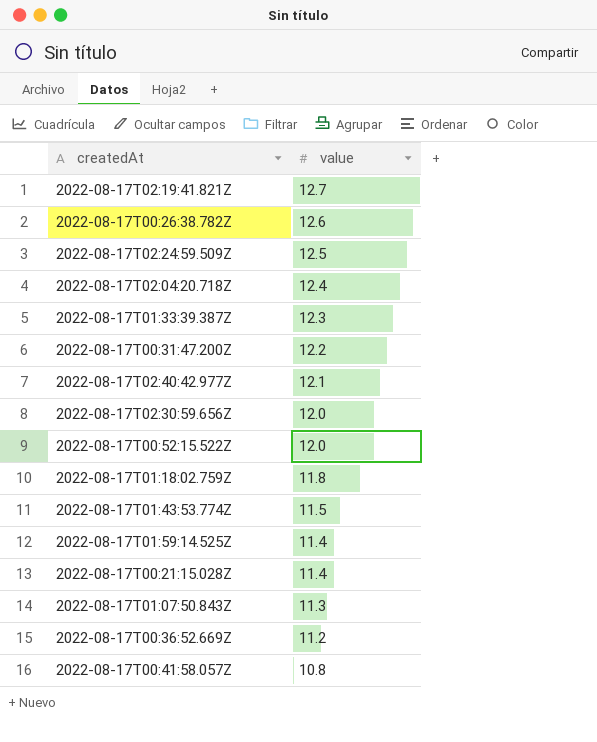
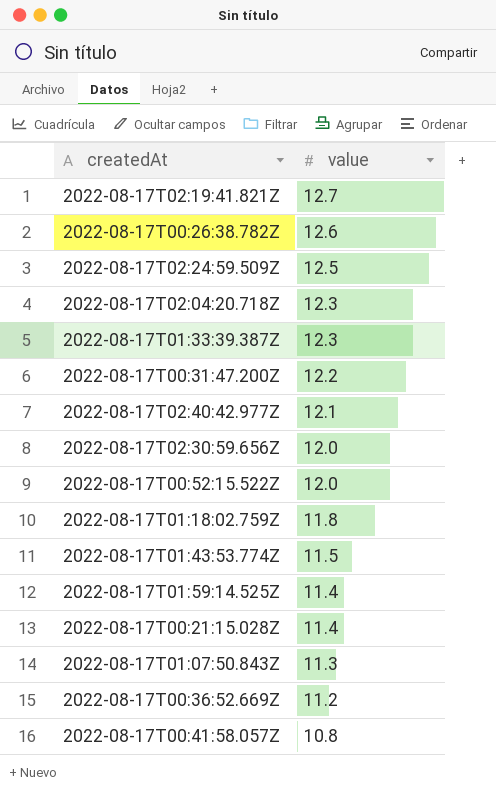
2022-08-17T02:04:20.718Z | value: 12.4 -> 12.3

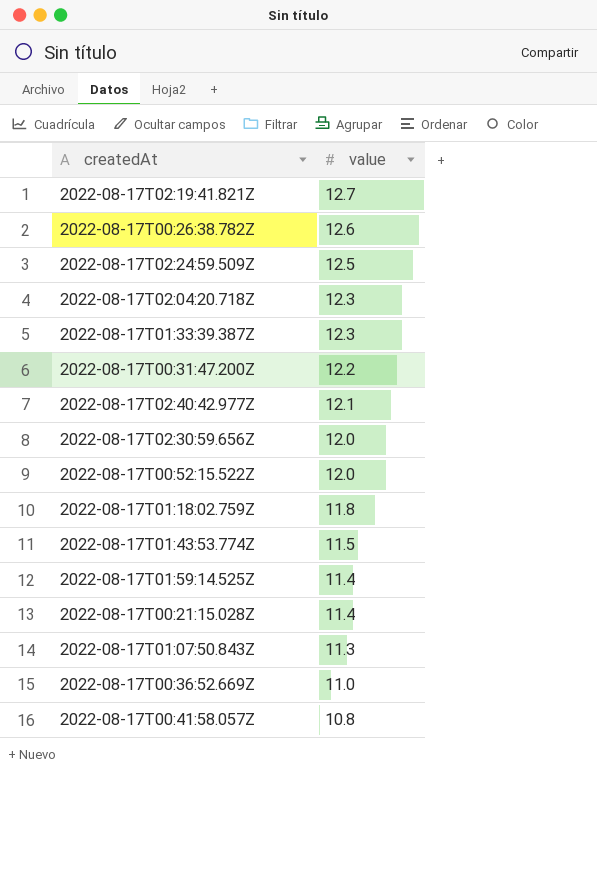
2022-08-17T00:36:52.669Z | value: 11.2 -> 11.0

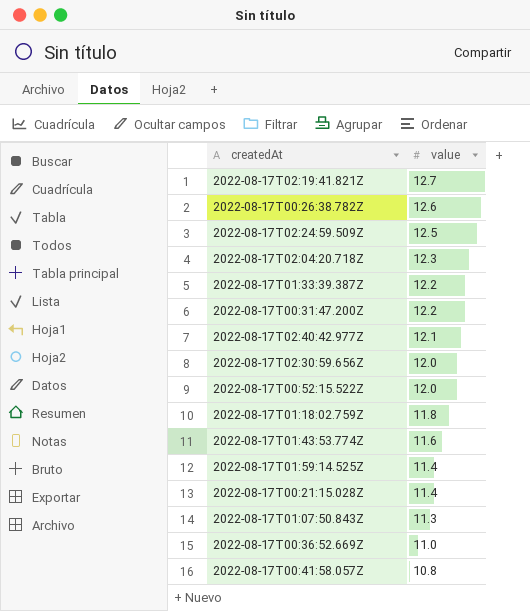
2022-08-17T01:33:39.387Z | value: 12.3 -> 12.2
2022-08-17T01:43:53.774Z | value: 11.5 -> 11.6

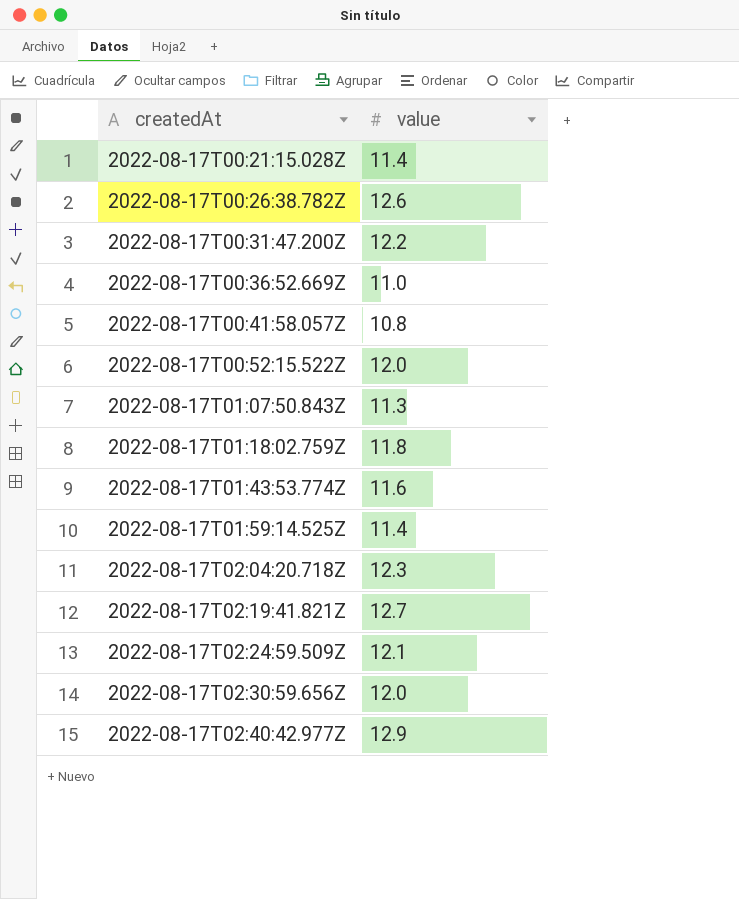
row order: value descending -> createdAt ascending
row 2022-08-17T01:33:39.387Z: 12.2 -> none
2022-08-17T02:24:59.509Z | value: 12.5 -> 12.1
2022-08-17T02:40:42.977Z | value: 12.1 -> 12.9

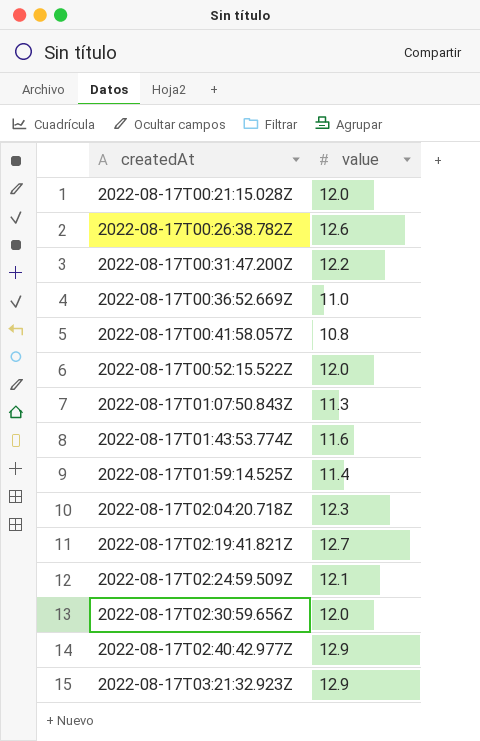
row 2022-08-17T01:18:02.759Z: 11.8 -> none
2022-08-17T00:21:15.028Z | value: 11.4 -> 12.0
row 2022-08-17T03:21:32.923Z: none -> 12.9

